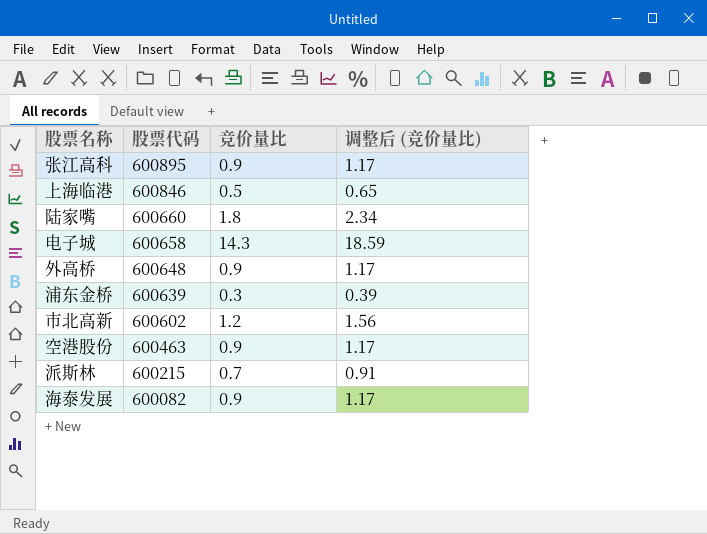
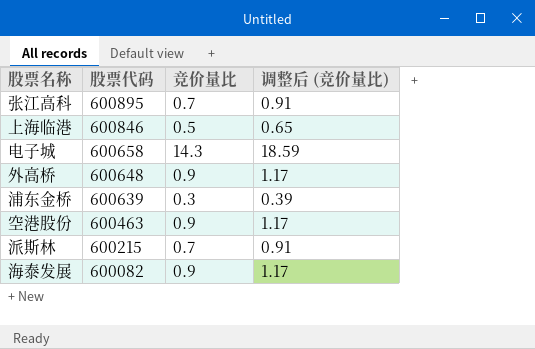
row 陆家嘴: 600660 | 1.8 | 2.34 -> none
row 市北高新: 600602 | 1.2 | 1.56 -> none
张江高科 | 竞价量比: 0.9 -> 0.7
张江高科 | 调整后 (竞价量比): 1.17 -> 0.91

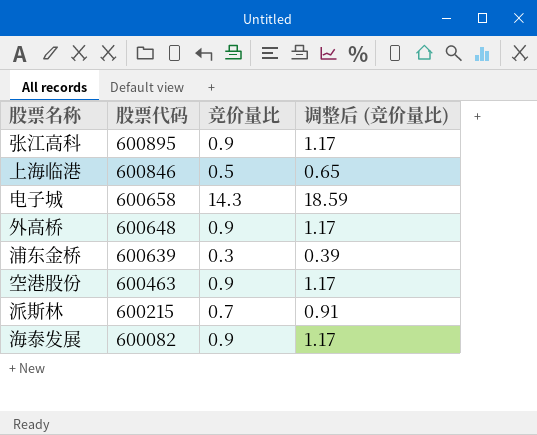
张江高科 | 竞价量比: 0.7 -> 0.9
张江高科 | 调整后 (竞价量比): 0.91 -> 1.17

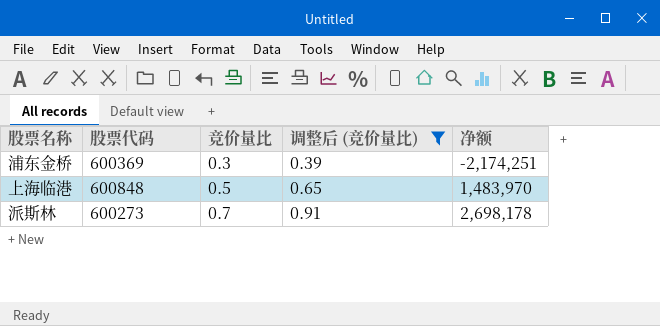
filter: none -> 调整后 (竞价量比) <= 0.91
row order: 股票代码 descending -> 竞价量比 ascending
column 净额 | position: none -> 5
浦东金桥 | 股票代码: 600639 -> 600369
上海临港 | 股票代码: 600846 -> 600848
派斯林 | 股票代码: 600215 -> 600273

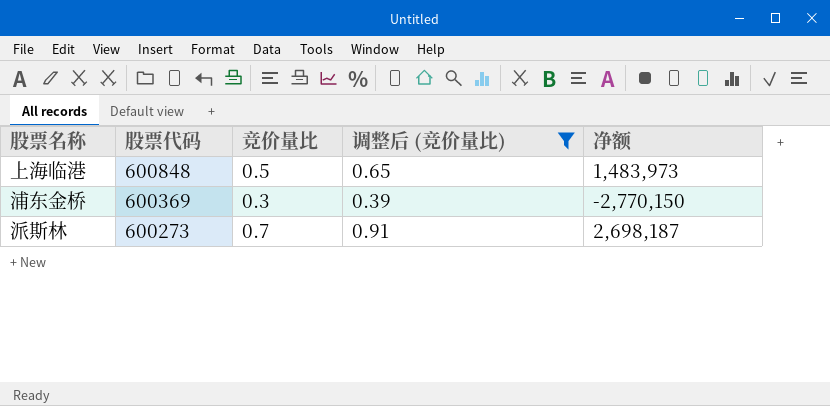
row order: 竞价量比 ascending -> 股票代码 descending
上海临港 | 净额: 1,483,970 -> 1,483,973
浦东金桥 | 净额: -2,174,251 -> -2,770,150
派斯林 | 净额: 2,698,178 -> 2,698,187

